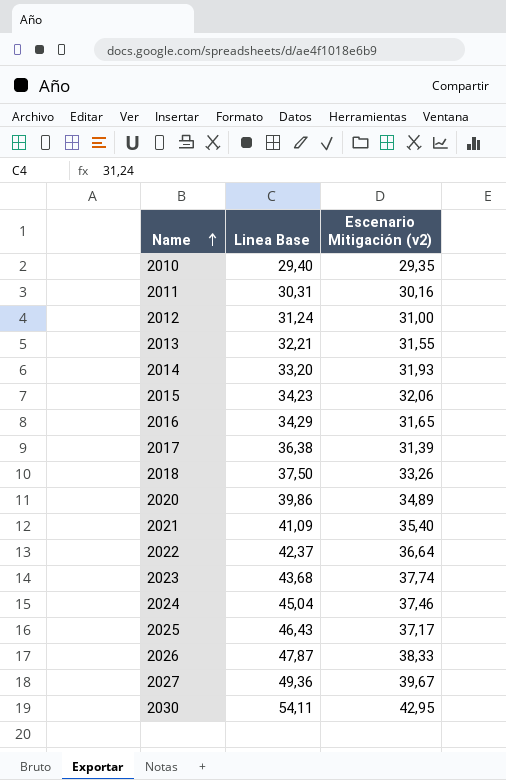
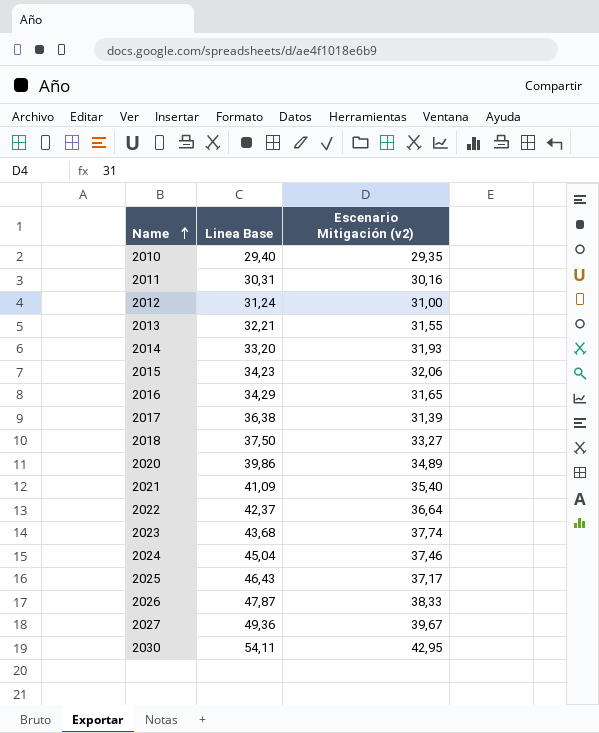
2018 | Escenario Mitigación (v2): 33,26 -> 33,27

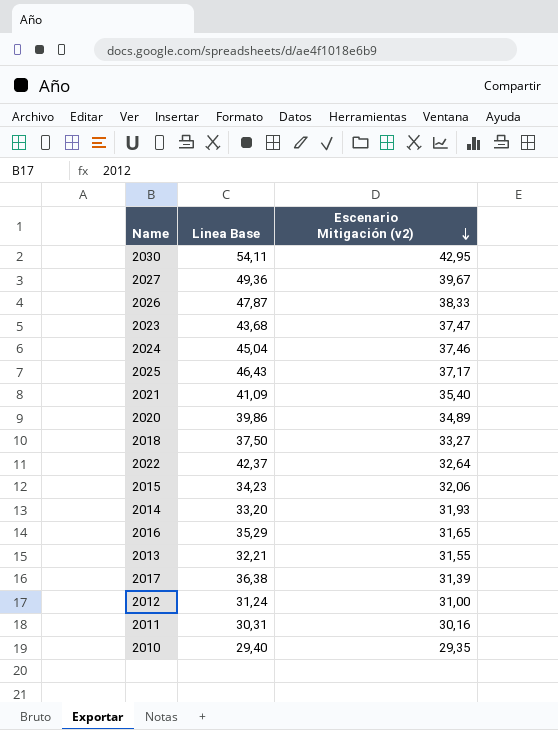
row order: Name ascending -> Escenario Mitigación (v2) descending
2023 | Escenario Mitigación (v2): 37,74 -> 37,47
2022 | Escenario Mitigación (v2): 36,64 -> 32,64
2016 | Linea Base: 34,29 -> 35,29

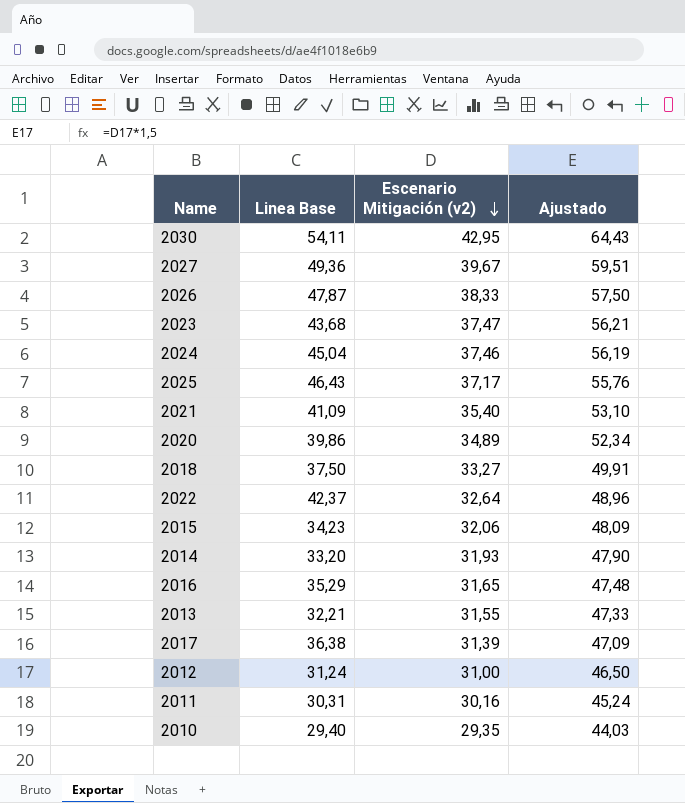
column Ajustado | formula: none -> [Escenario Mitigación (v2)] * 1,5

